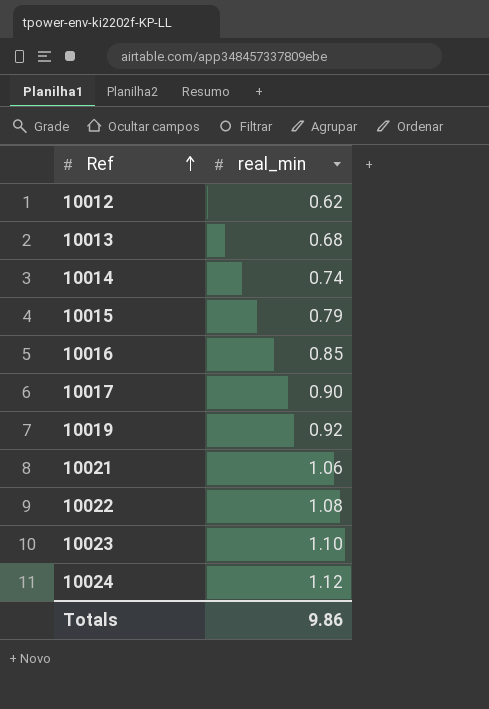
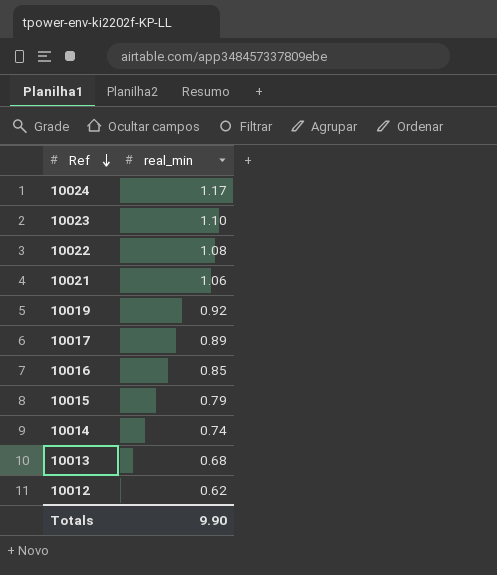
row order: Ref ascending -> Ref descending
10024 | real_min: 1.12 -> 1.17
10017 | real_min: 0.90 -> 0.89
Totals | real_min: 9.86 -> 9.90

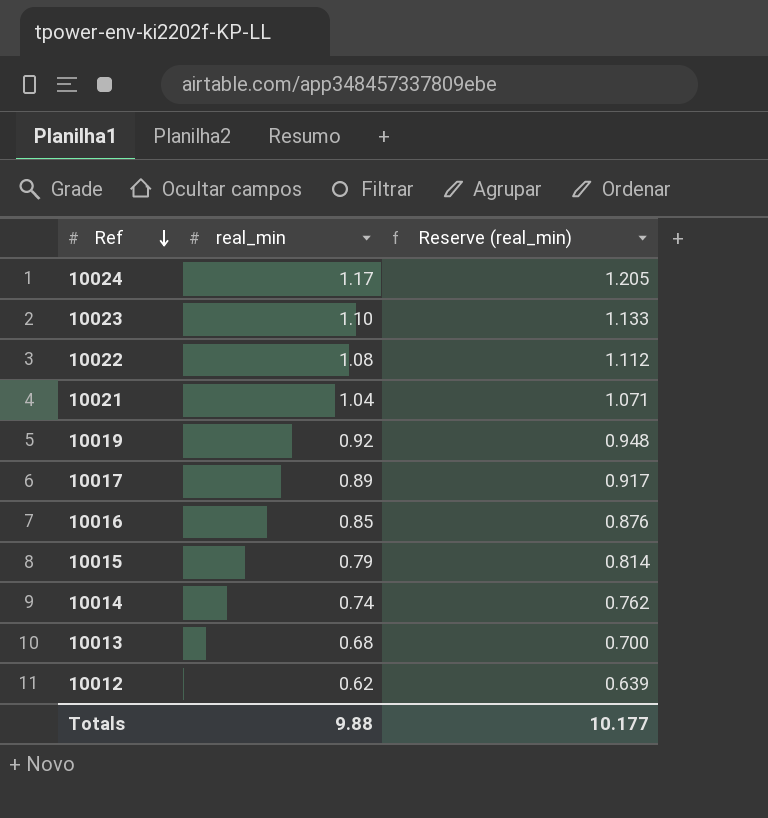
column Reserve (real_min) | formula: none -> [real_min] * 1.03
10021 | real_min: 1.06 -> 1.04
Totals | real_min: 9.90 -> 9.88

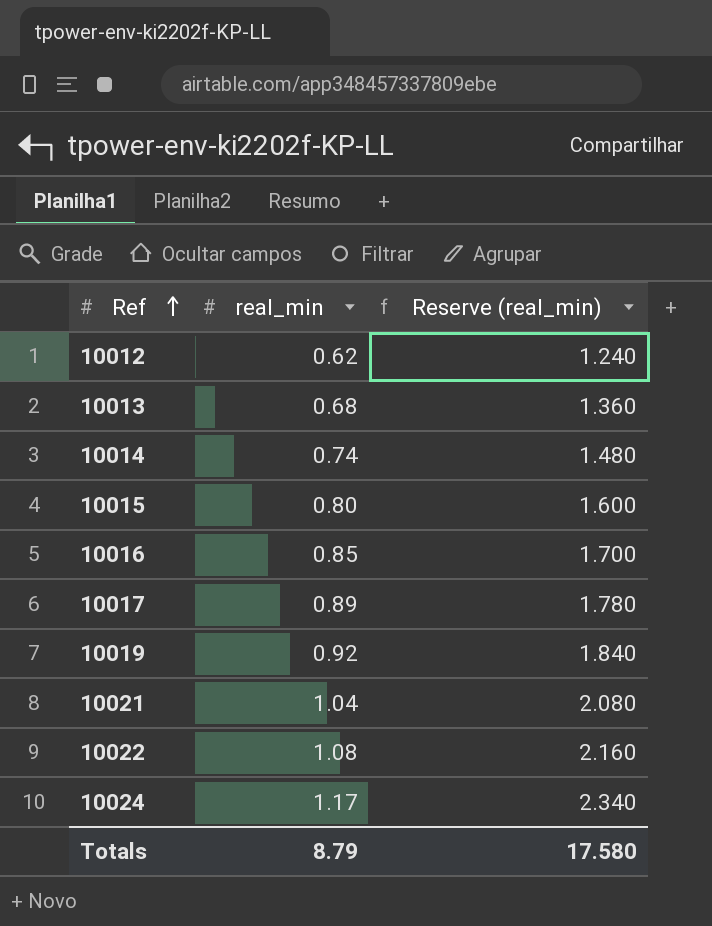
row order: Ref descending -> Ref ascending
column Reserve (real_min) | formula: [real_min] * 1.03 -> [real_min] * 2
row 10023: 1.10 | 1.133 -> none
10015 | real_min: 0.79 -> 0.80
Totals | real_min: 9.88 -> 8.79
Totals | Reserve (real_min): 10.177 -> 17.580

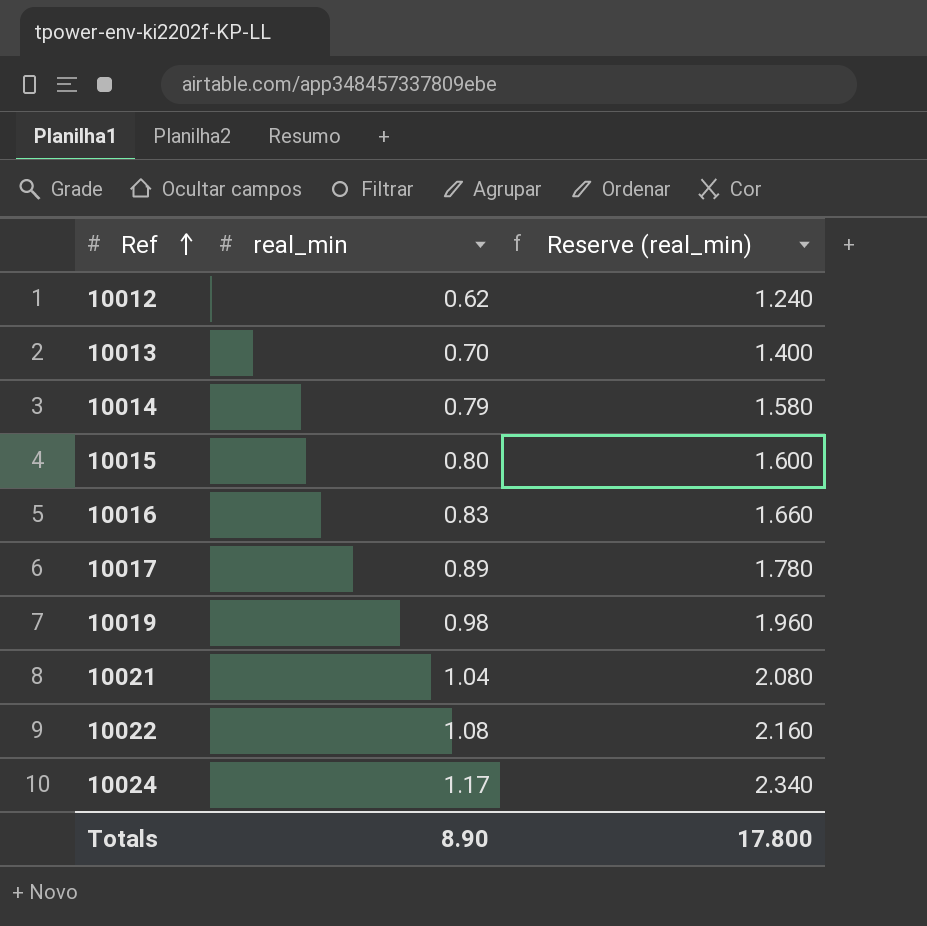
10013 | real_min: 0.68 -> 0.70
10013 | Reserve (real_min): 1.360 -> 1.400
10014 | real_min: 0.74 -> 0.79
10014 | Reserve (real_min): 1.480 -> 1.580
10016 | real_min: 0.85 -> 0.83
10016 | Reserve (real_min): 1.700 -> 1.660
10019 | real_min: 0.92 -> 0.98
10019 | Reserve (real_min): 1.840 -> 1.960
Totals | real_min: 8.79 -> 8.90
Totals | Reserve (real_min): 17.580 -> 17.800

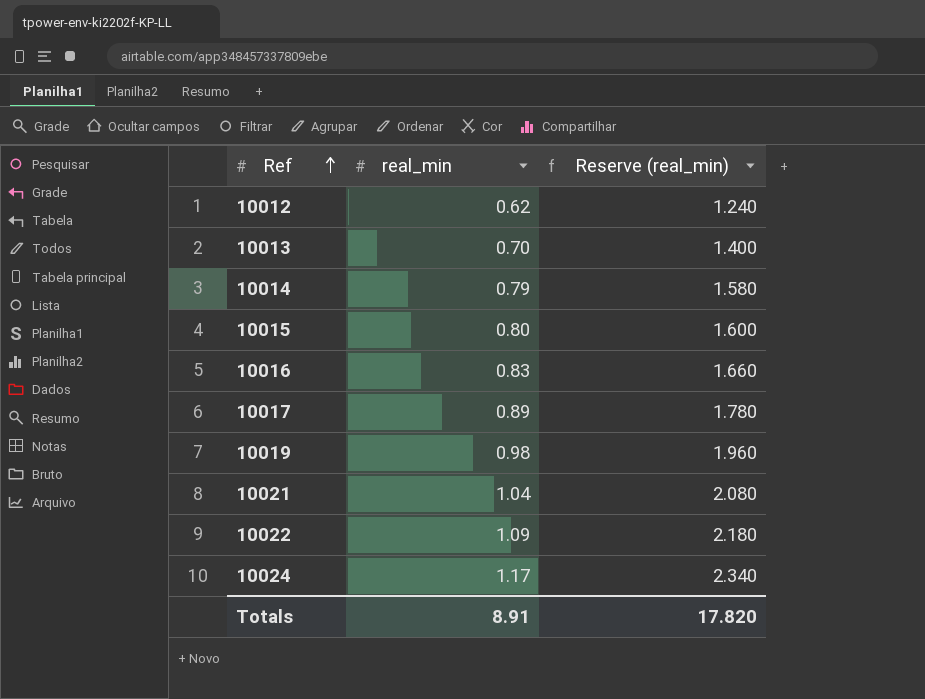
10022 | real_min: 1.08 -> 1.09
10022 | Reserve (real_min): 2.160 -> 2.180
Totals | real_min: 8.90 -> 8.91
Totals | Reserve (real_min): 17.800 -> 17.820

